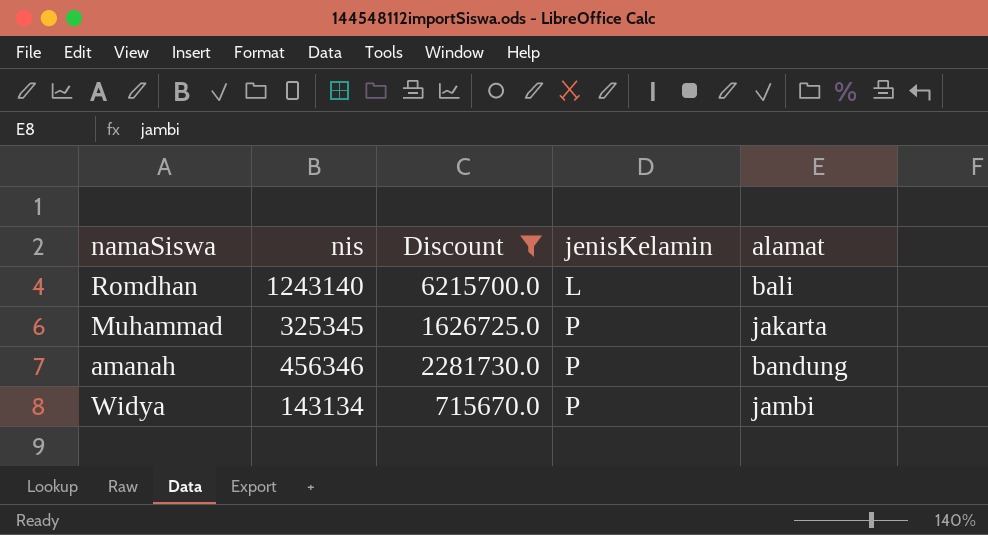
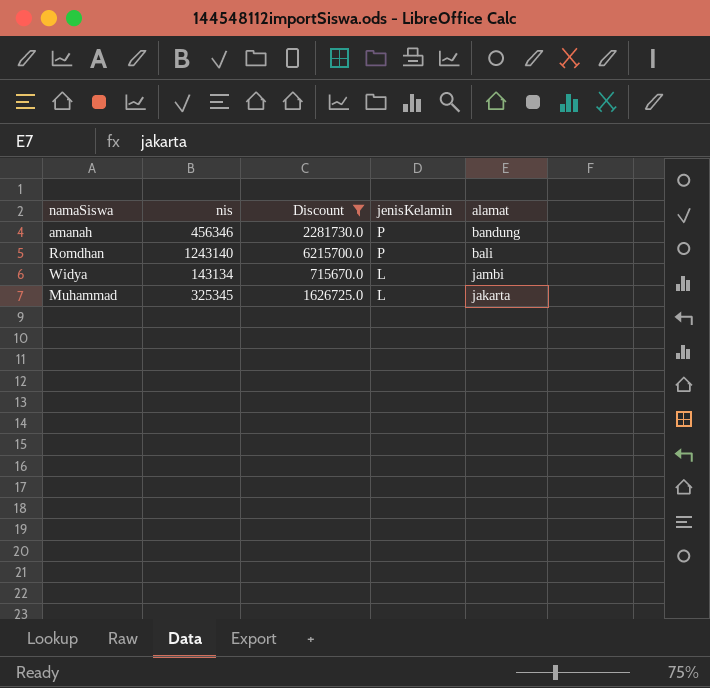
row order: jenisKelamin ascending -> jenisKelamin descending
Romdhan | jenisKelamin: L -> P
Widya | jenisKelamin: P -> L
Muhammad | jenisKelamin: P -> L

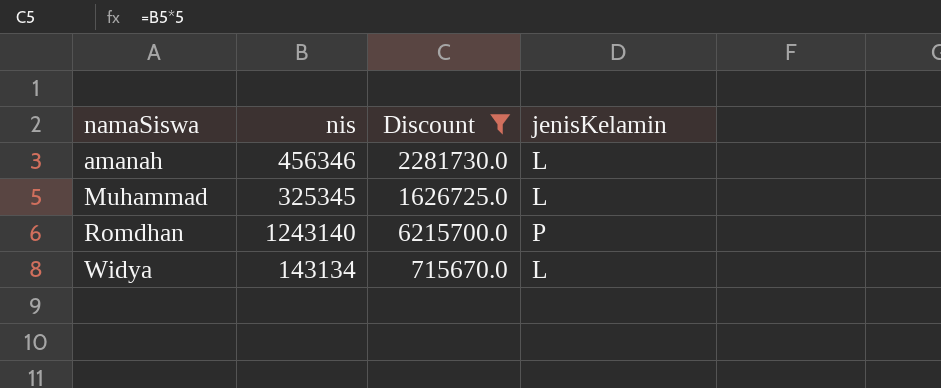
row order: jenisKelamin descending -> namaSiswa ascending
column alamat | position: 5 -> none
amanah | jenisKelamin: P -> L

